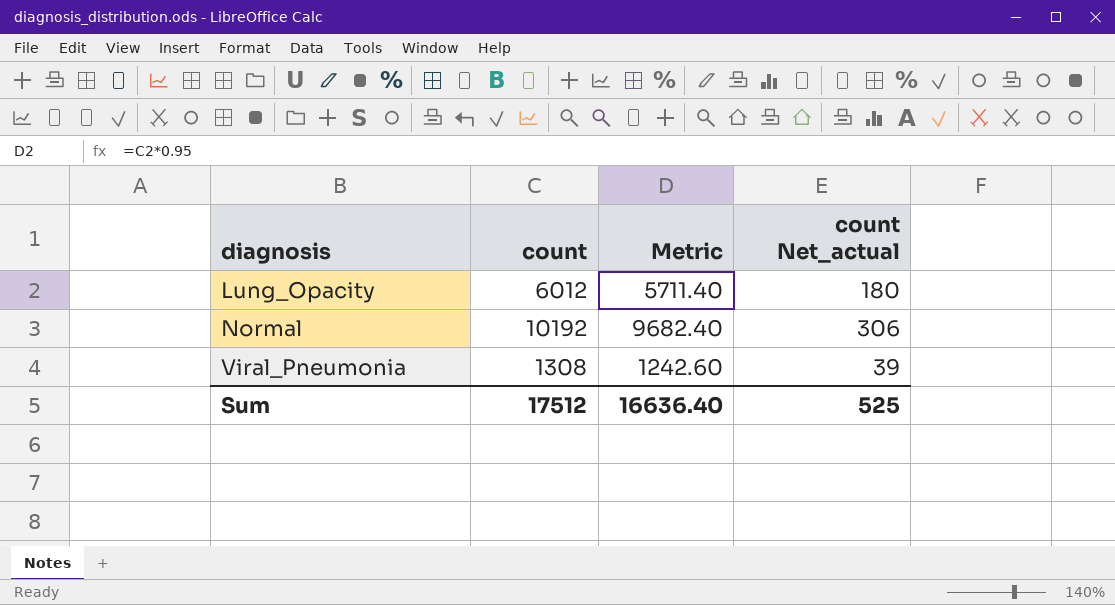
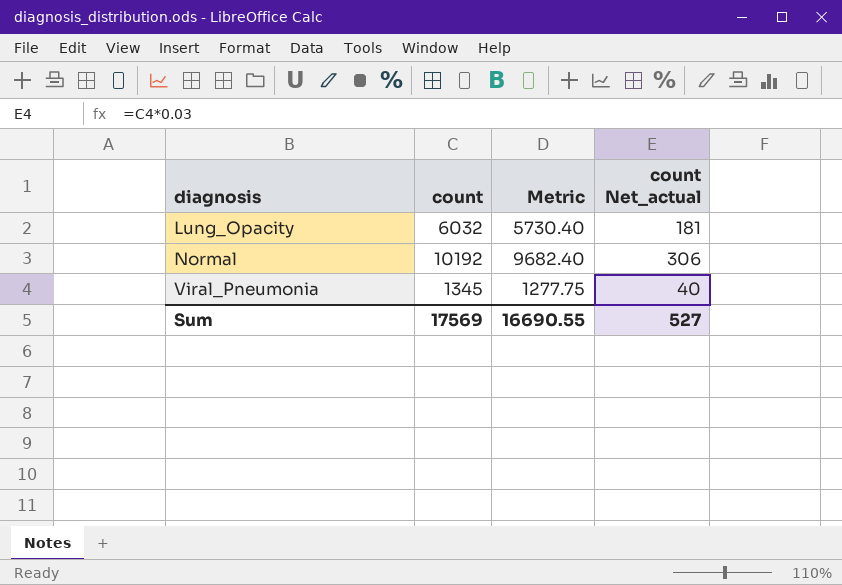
Lung_Opacity | count: 6012 -> 6032
Lung_Opacity | Metric: 5711.40 -> 5730.40
Lung_Opacity | count Net_actual: 180 -> 181
Viral_Pneumonia | count: 1308 -> 1345
Viral_Pneumonia | Metric: 1242.60 -> 1277.75
Viral_Pneumonia | count Net_actual: 39 -> 40
Sum | count: 17512 -> 17569
Sum | Metric: 16636.40 -> 16690.55
Sum | count Net_actual: 525 -> 527

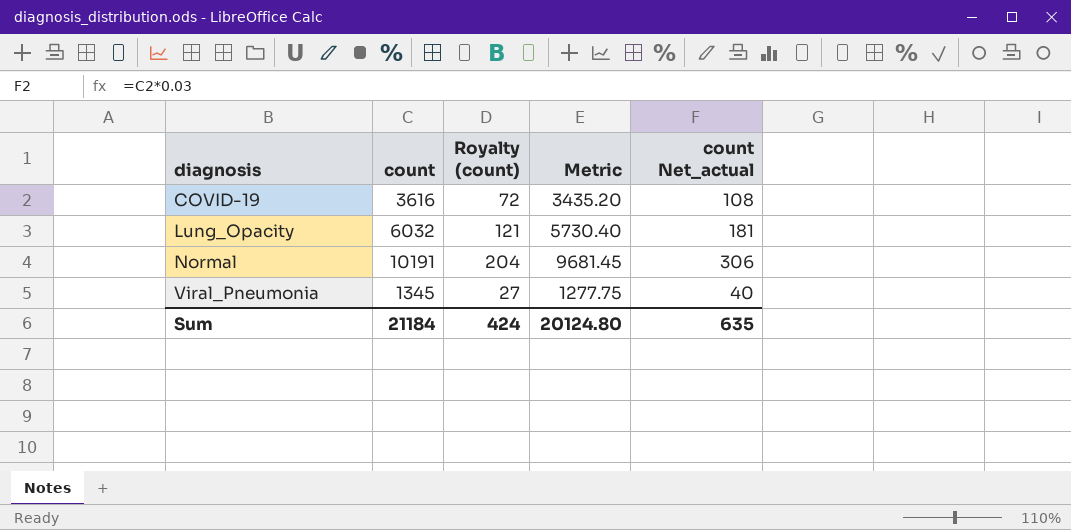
column Royalty (count) | formula: none -> [count] * 0.02
row COVID-19: none -> 3616 | 72 | 3435.20 | 108
Normal | count: 10192 -> 10191
Normal | Metric: 9682.40 -> 9681.45
Sum | count: 17569 -> 21184
Sum | Metric: 16690.55 -> 20124.80
Sum | count Net_actual: 527 -> 635

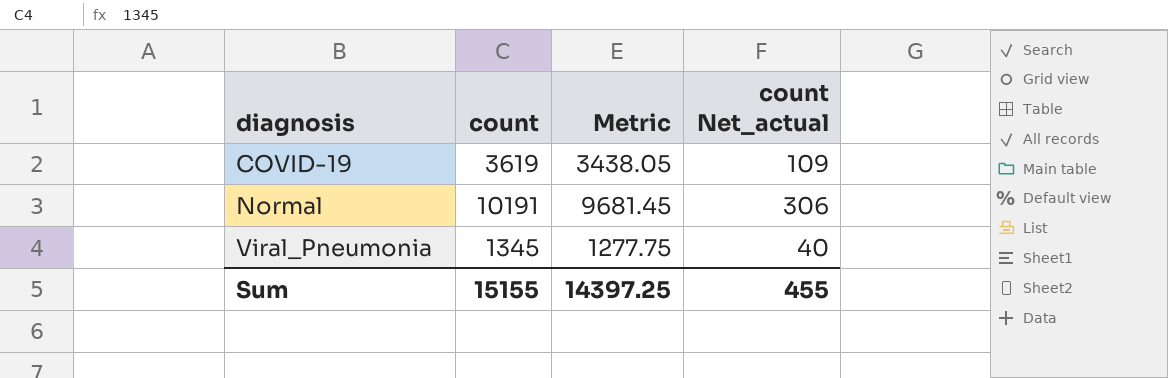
column Royalty (count) | formula: [count] * 0.02 -> none
row Lung_Opacity: 6032 | 121 | 5730.40 | 181 -> none
COVID-19 | count: 3616 -> 3619
COVID-19 | Metric: 3435.20 -> 3438.05
COVID-19 | count Net_actual: 108 -> 109
Sum | count: 21184 -> 15155
Sum | Metric: 20124.80 -> 14397.25
Sum | count Net_actual: 635 -> 455

